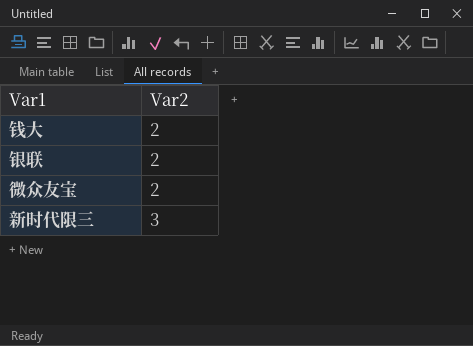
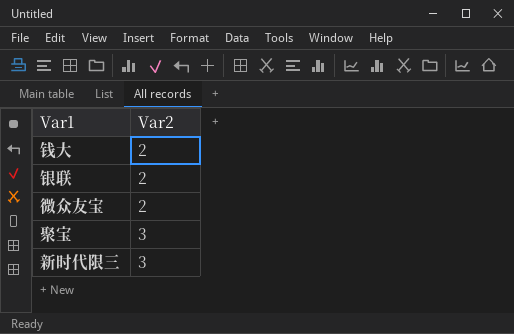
row 聚宝: none -> 3

